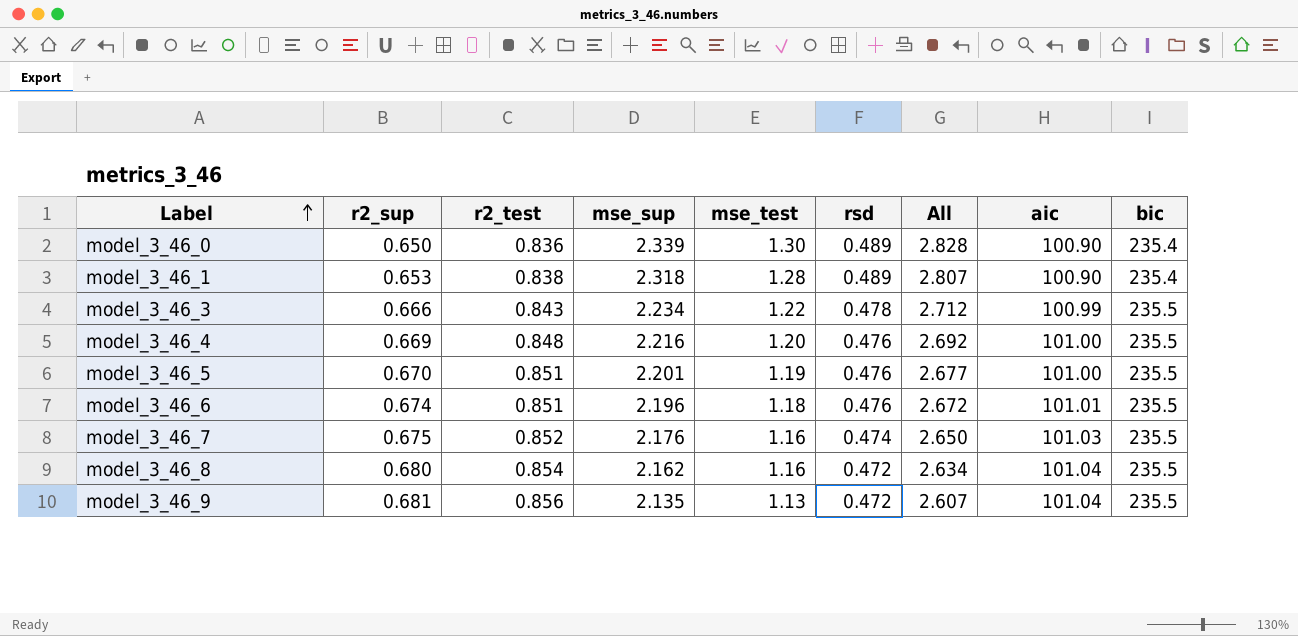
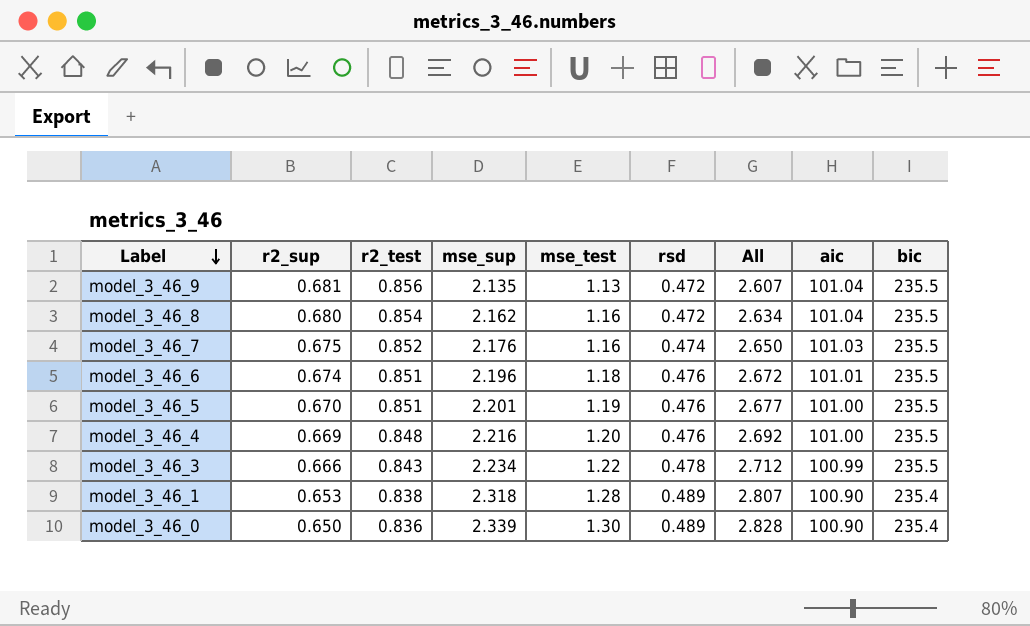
row order: Label ascending -> Label descending

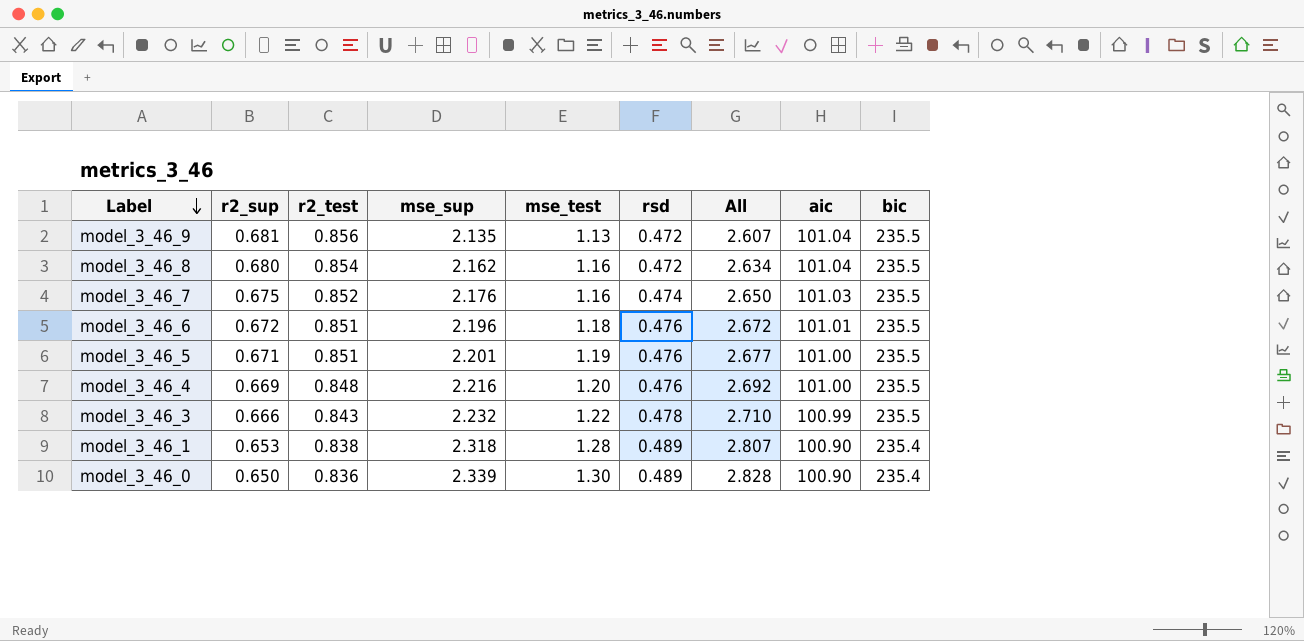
model_3_46_6 | r2_sup: 0.674 -> 0.672
model_3_46_5 | r2_sup: 0.670 -> 0.671
model_3_46_3 | mse_sup: 2.234 -> 2.232
model_3_46_3 | All: 2.712 -> 2.710

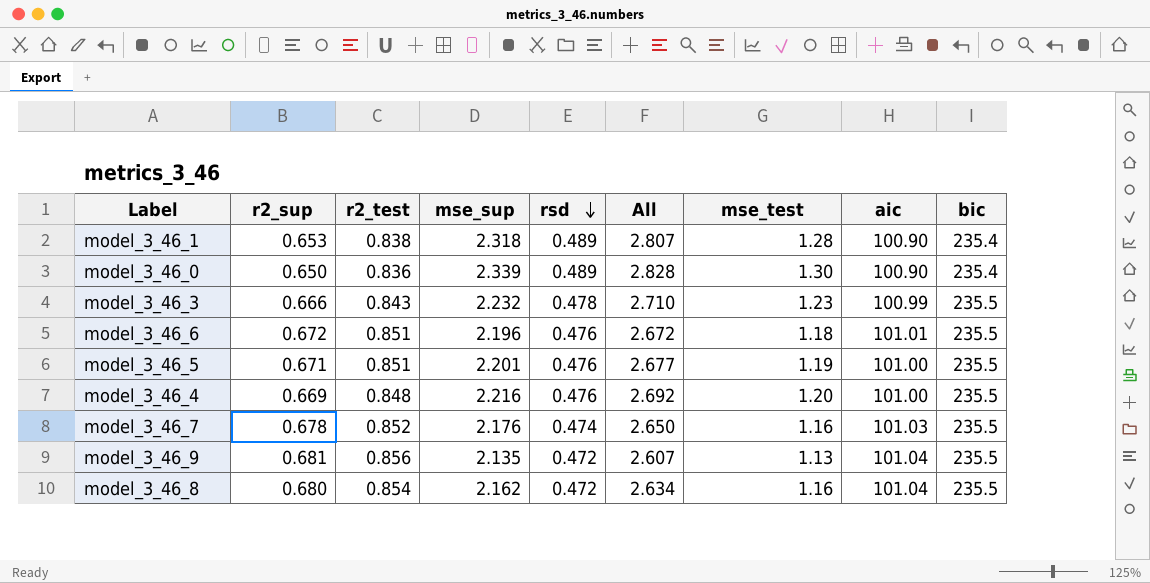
row order: Label descending -> rsd descending
column mse_test | position: 5 -> 7
model_3_46_3 | mse_test: 1.22 -> 1.23
model_3_46_7 | r2_sup: 0.675 -> 0.678

